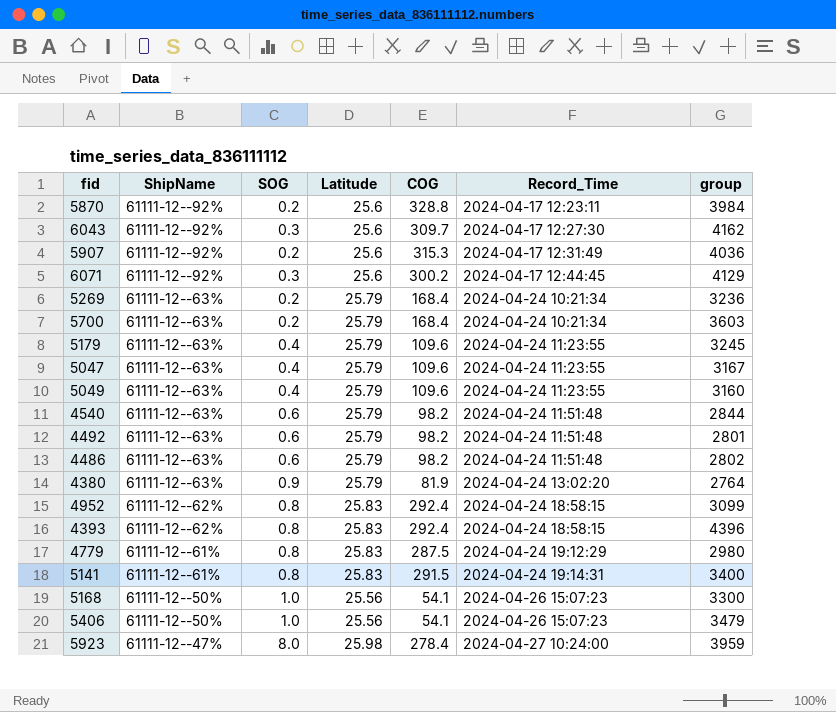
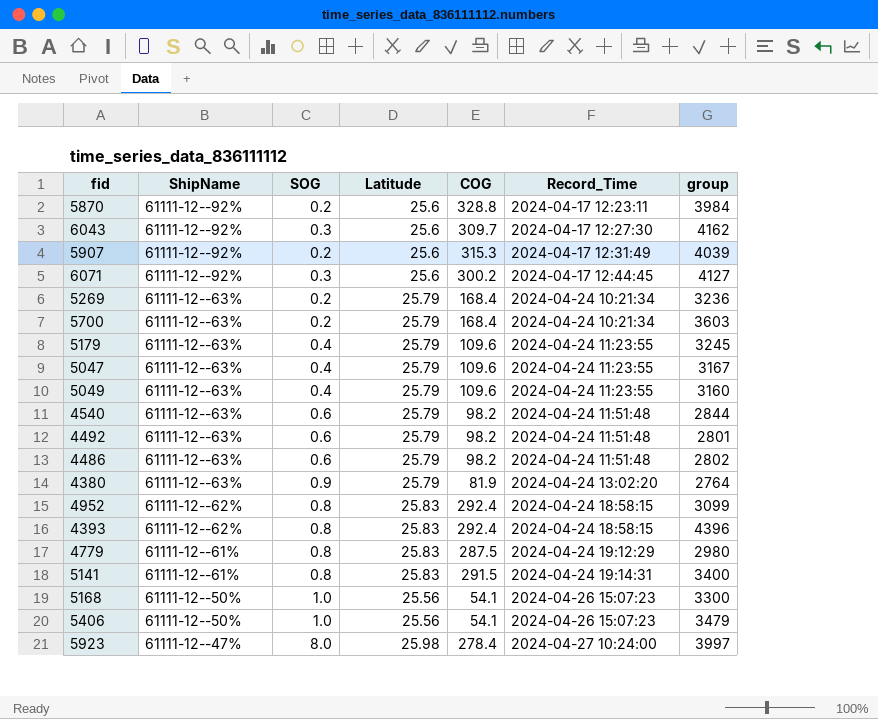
5907 | group: 4036 -> 4039
6071 | group: 4129 -> 4127
5923 | group: 3959 -> 3997

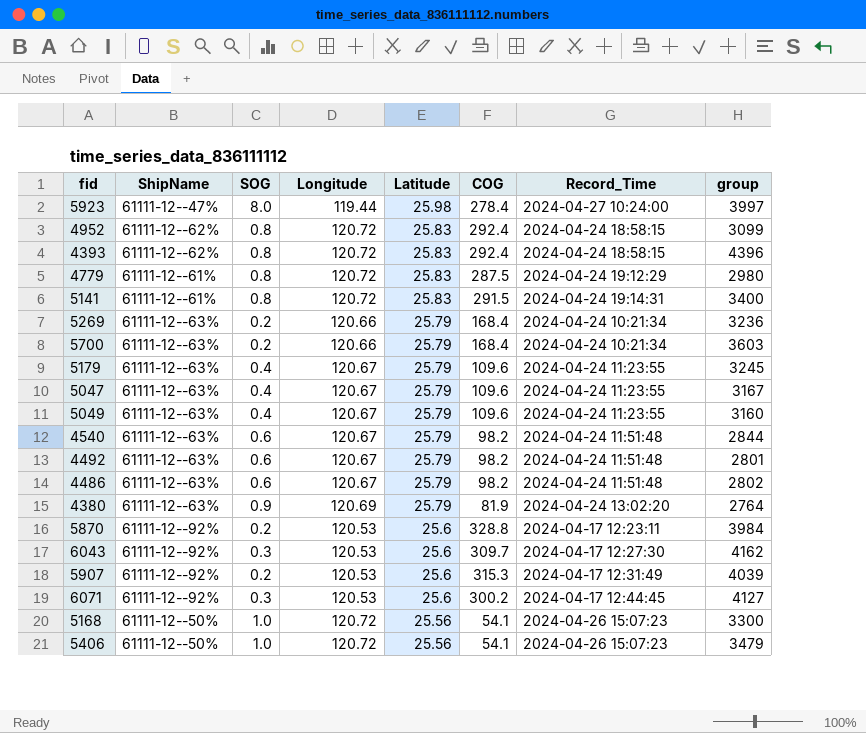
row order: ShipName descending -> Latitude descending
column Longitude | position: none -> 4

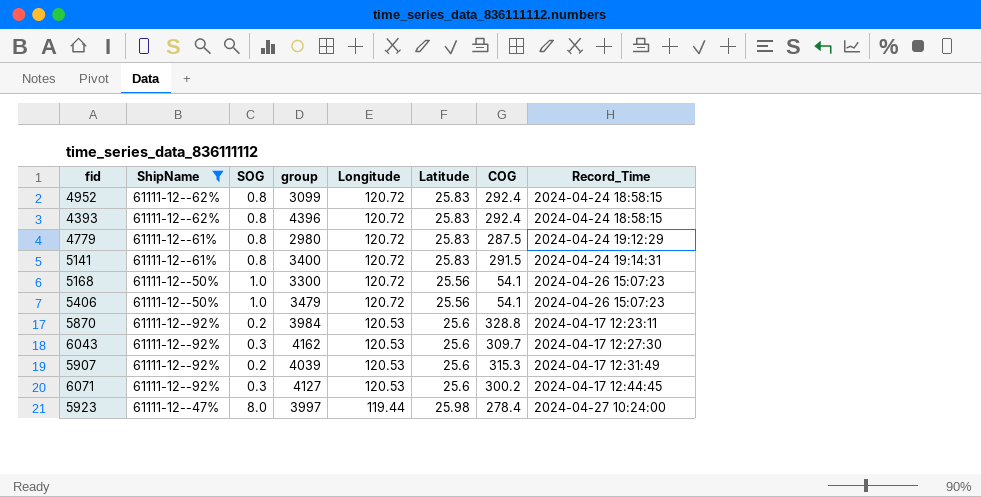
filter: none -> ShipName != 61111-12--63%
row order: Latitude descending -> Longitude descending
column group | position: 8 -> 4

